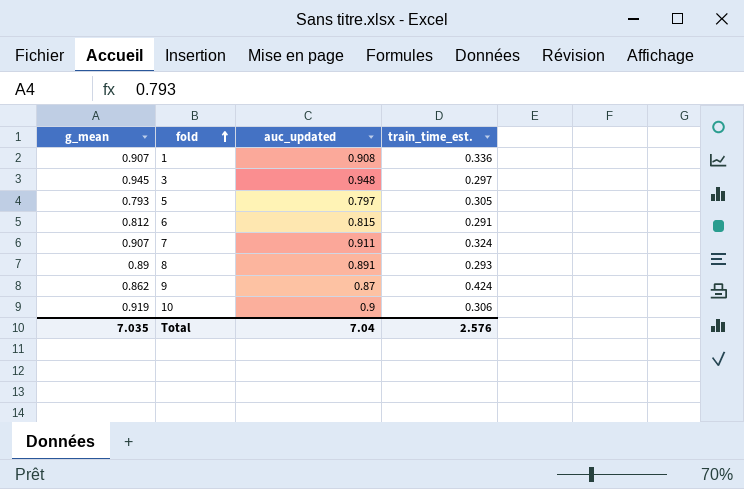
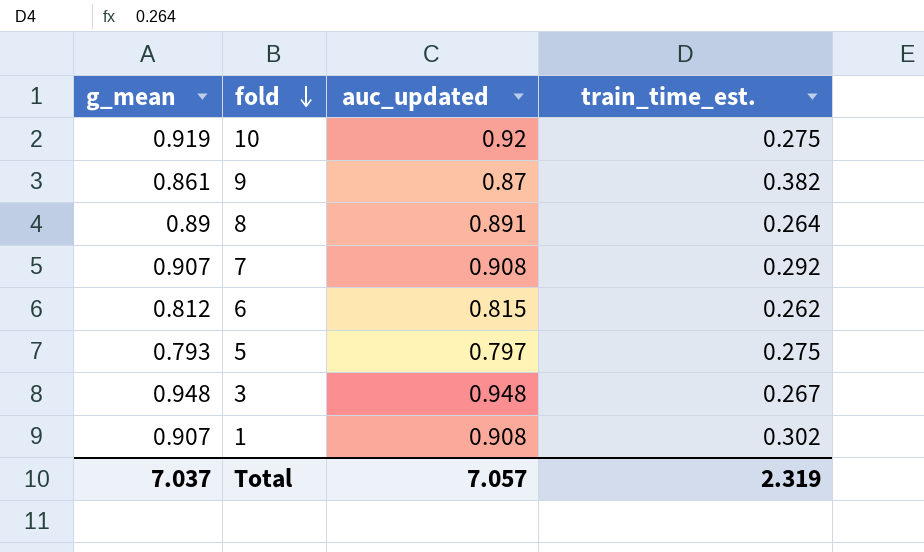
row order: fold ascending -> fold descending
10 | auc_updated: 0.9 -> 0.92
10 | train_time_est.: 0.306 -> 0.275
9 | g_mean: 0.862 -> 0.861
9 | train_time_est.: 0.424 -> 0.382
8 | train_time_est.: 0.293 -> 0.264
7 | auc_updated: 0.911 -> 0.908
7 | train_time_est.: 0.324 -> 0.292
6 | train_time_est.: 0.291 -> 0.262
5 | train_time_est.: 0.305 -> 0.275
3 | g_mean: 0.945 -> 0.948
3 | train_time_est.: 0.297 -> 0.267
1 | train_time_est.: 0.336 -> 0.302
Total | g_mean: 7.035 -> 7.037
Total | auc_updated: 7.04 -> 7.057
Total | train_time_est.: 2.576 -> 2.319

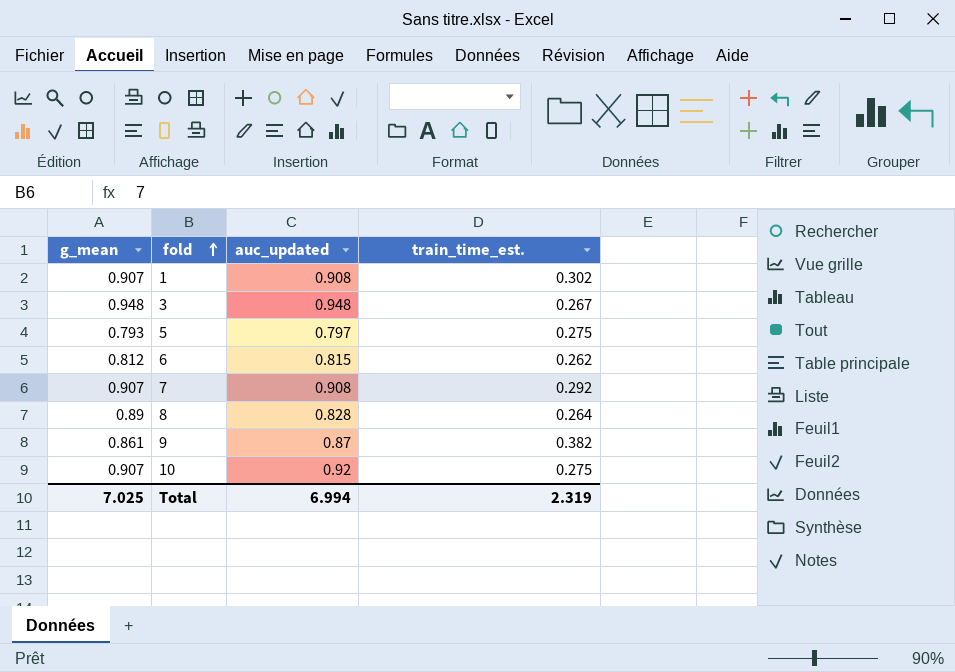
row order: fold descending -> fold ascending
8 | auc_updated: 0.891 -> 0.828
10 | g_mean: 0.919 -> 0.907
Total | g_mean: 7.037 -> 7.025
Total | auc_updated: 7.057 -> 6.994

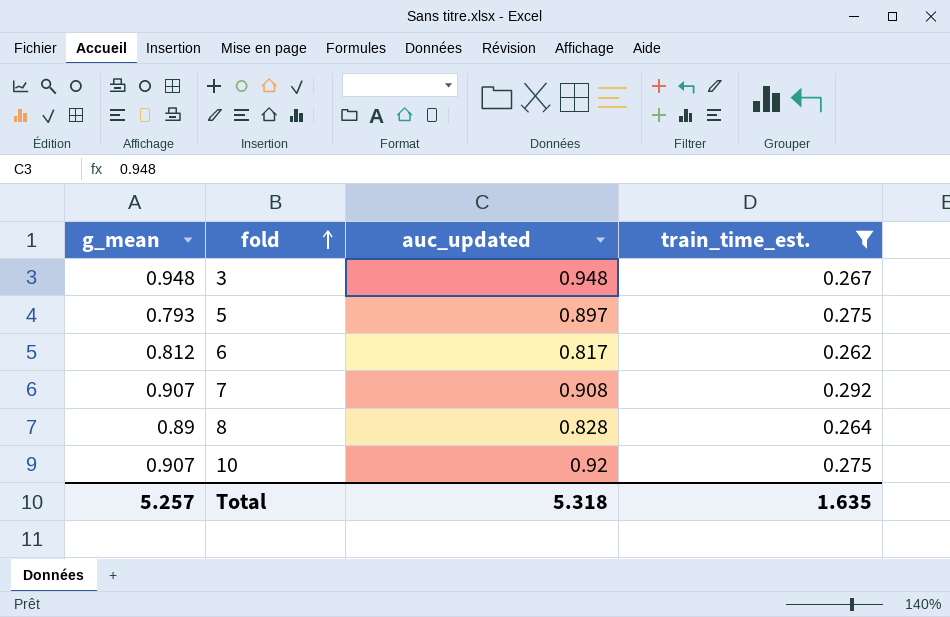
filter: none -> train_time_est. <= 0.292
5 | auc_updated: 0.797 -> 0.897
6 | auc_updated: 0.815 -> 0.817
Total | g_mean: 7.025 -> 5.257
Total | auc_updated: 6.994 -> 5.318
Total | train_time_est.: 2.319 -> 1.635

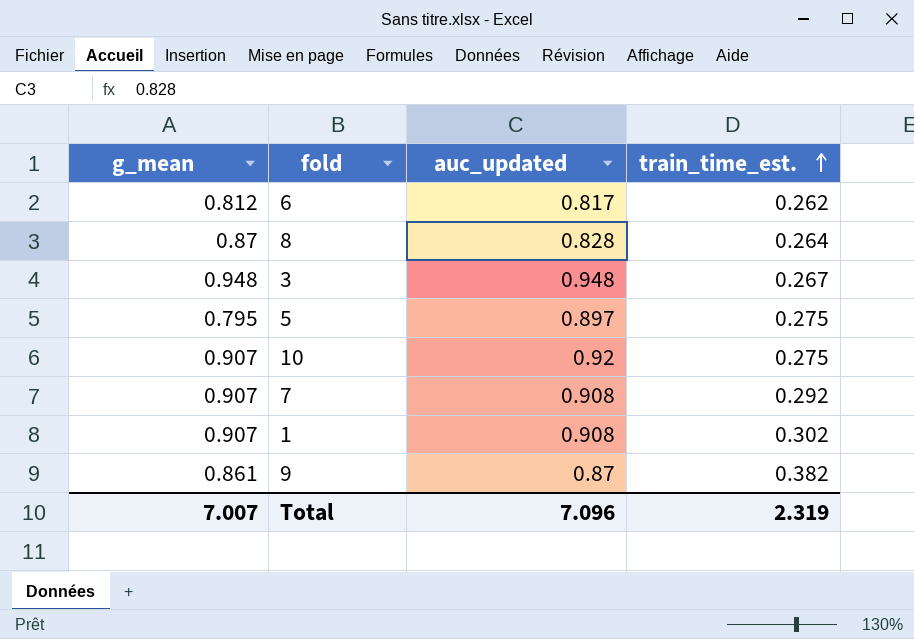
filter: train_time_est. <= 0.292 -> none
row order: fold ascending -> train_time_est. ascending
8 | g_mean: 0.89 -> 0.87
5 | g_mean: 0.793 -> 0.795
Total | g_mean: 5.257 -> 7.007
Total | auc_updated: 5.318 -> 7.096
Total | train_time_est.: 1.635 -> 2.319

